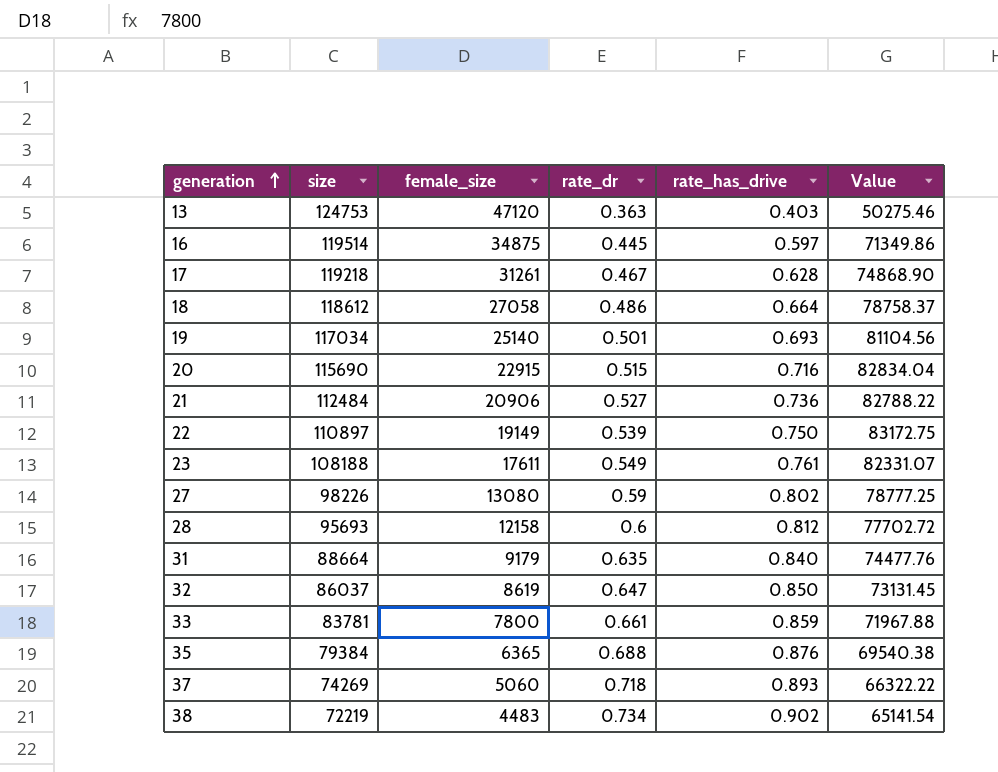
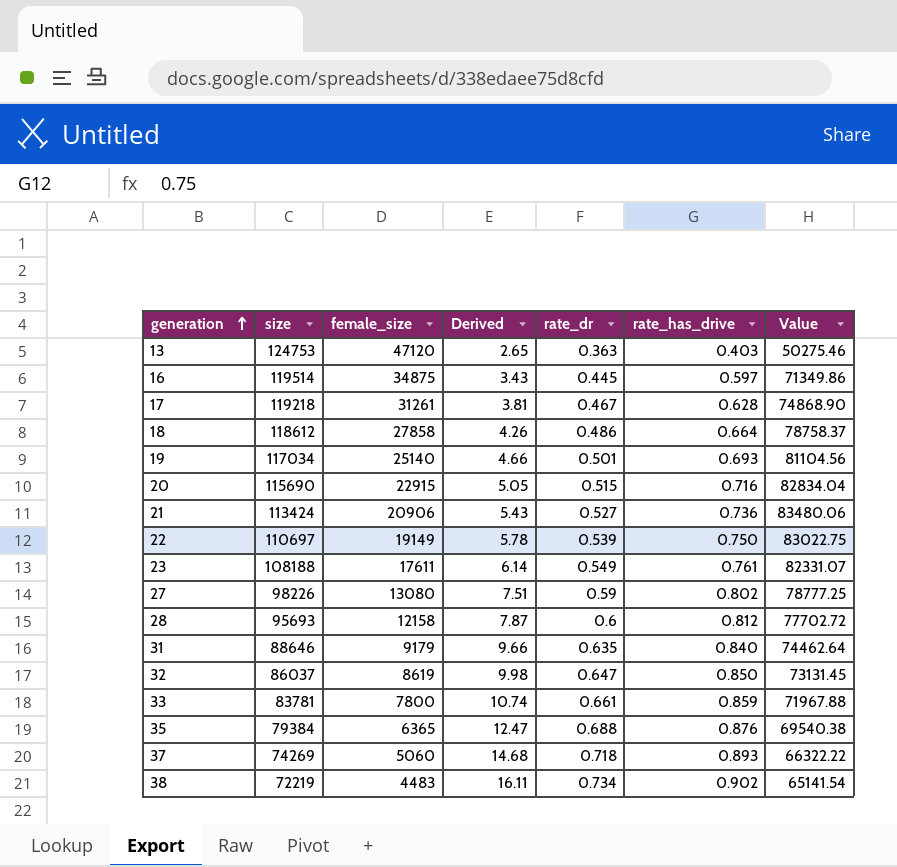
column Derived | formula: none -> [size] / [female_size]
18 | female_size: 27058 -> 27858
21 | size: 112484 -> 113424
21 | Value: 82788.22 -> 83480.06
22 | size: 110897 -> 110697
22 | Value: 83172.75 -> 83022.75
31 | size: 88664 -> 88646
31 | Value: 74477.76 -> 74462.64

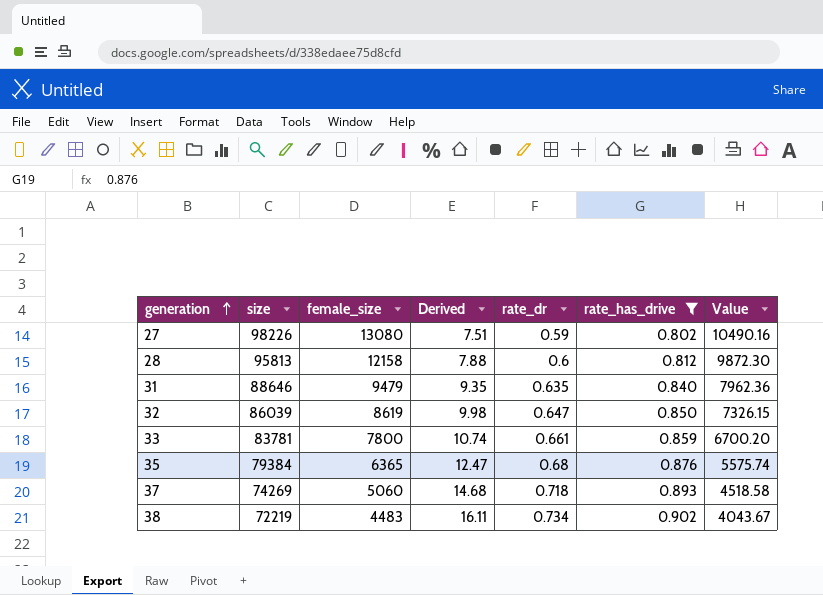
filter: none -> rate_has_drive >= 0.802
column Value | formula: [size] * [rate_has_drive] -> [female_size] * [rate_has_drive]
28 | size: 95693 -> 95813
28 | Derived: 7.87 -> 7.88
31 | female_size: 9179 -> 9479
31 | Derived: 9.66 -> 9.35
32 | size: 86037 -> 86039
35 | rate_dr: 0.688 -> 0.68

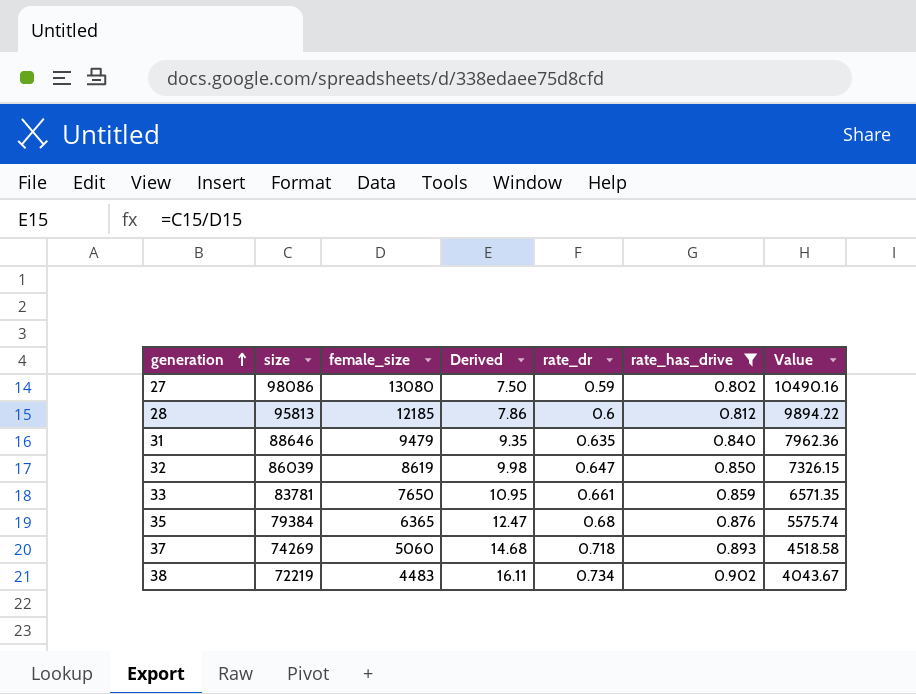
27 | size: 98226 -> 98086
27 | Derived: 7.51 -> 7.50
28 | female_size: 12158 -> 12185
28 | Derived: 7.88 -> 7.86
28 | Value: 9872.30 -> 9894.22
33 | female_size: 7800 -> 7650
33 | Derived: 10.74 -> 10.95
33 | Value: 6700.20 -> 6571.35

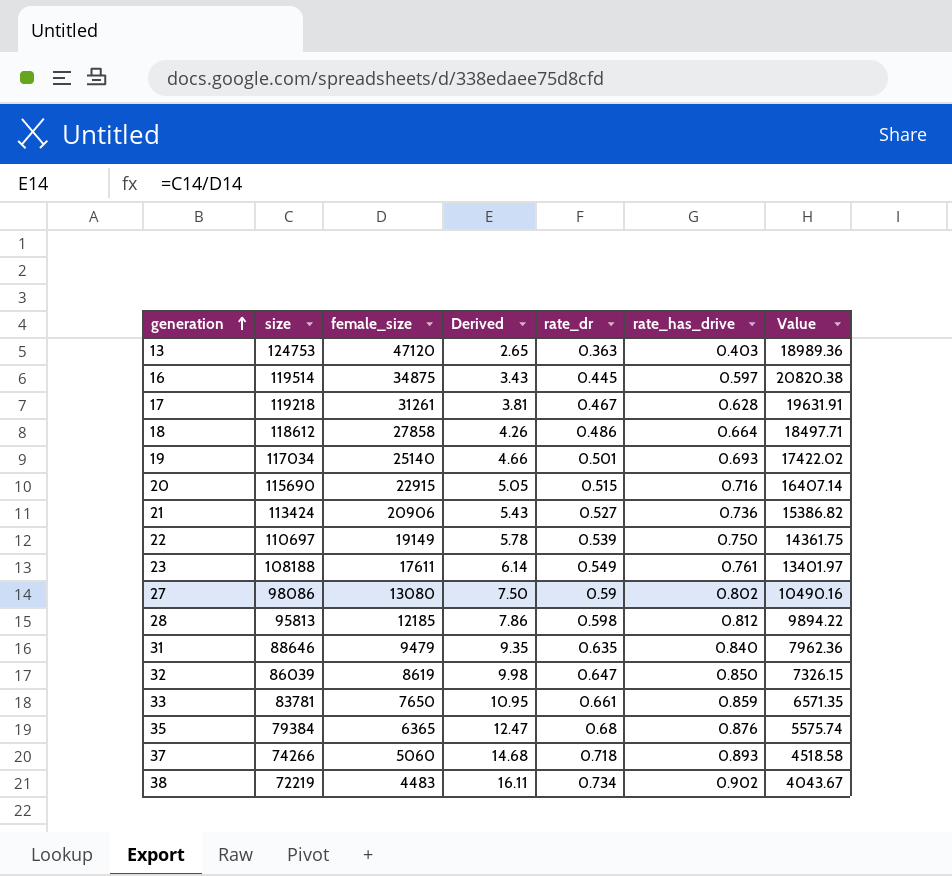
filter: rate_has_drive >= 0.802 -> none
28 | rate_dr: 0.6 -> 0.598
37 | size: 74269 -> 74266

